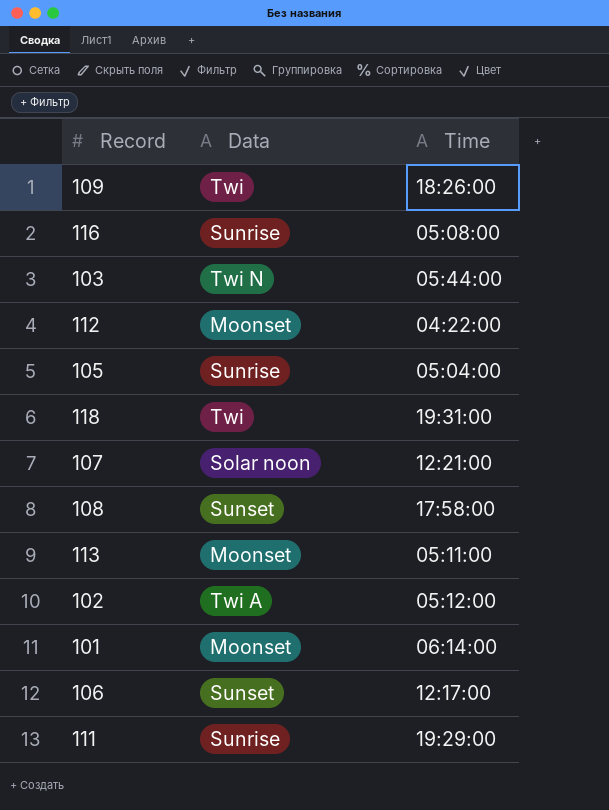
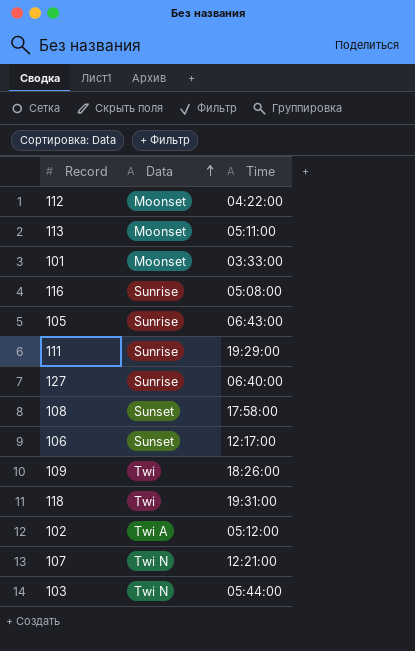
row order: none -> Data ascending
101 | Time: 06:14:00 -> 03:33:00
105 | Time: 05:04:00 -> 06:43:00
row 127: none -> Sunrise | 06:40:00
107 | Data: Solar noon -> Twi N

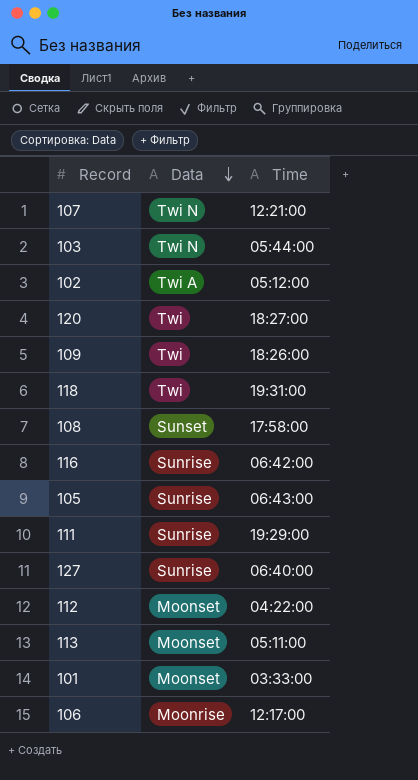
row order: Data ascending -> Data descending
row 120: none -> Twi | 18:27:00
116 | Time: 05:08:00 -> 06:42:00
106 | Data: Sunset -> Moonrise

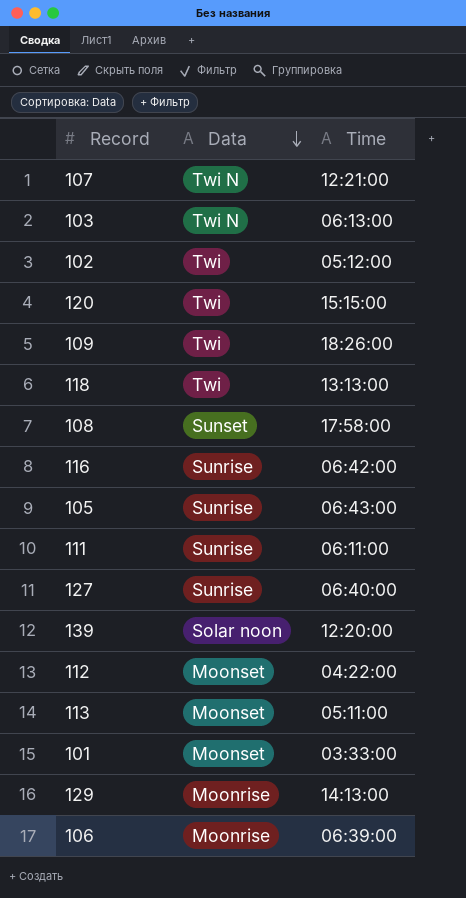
103 | Time: 05:44:00 -> 06:13:00
102 | Data: Twi A -> Twi
120 | Time: 18:27:00 -> 15:15:00
118 | Time: 19:31:00 -> 13:13:00
111 | Time: 19:29:00 -> 06:11:00
row 139: none -> Solar noon | 12:20:00
row 129: none -> Moonrise | 14:13:00
106 | Time: 12:17:00 -> 06:39:00

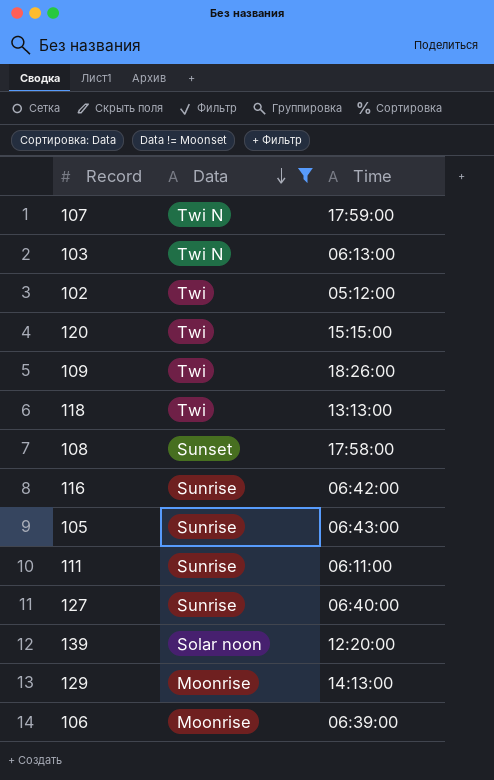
filter: none -> Data != Moonset
107 | Time: 12:21:00 -> 17:59:00

